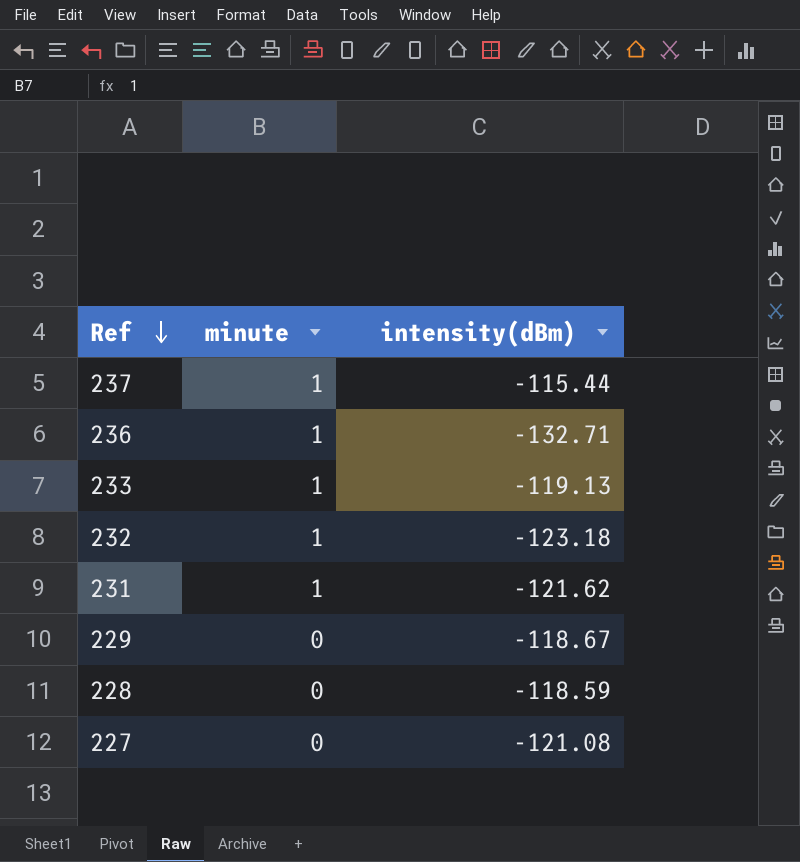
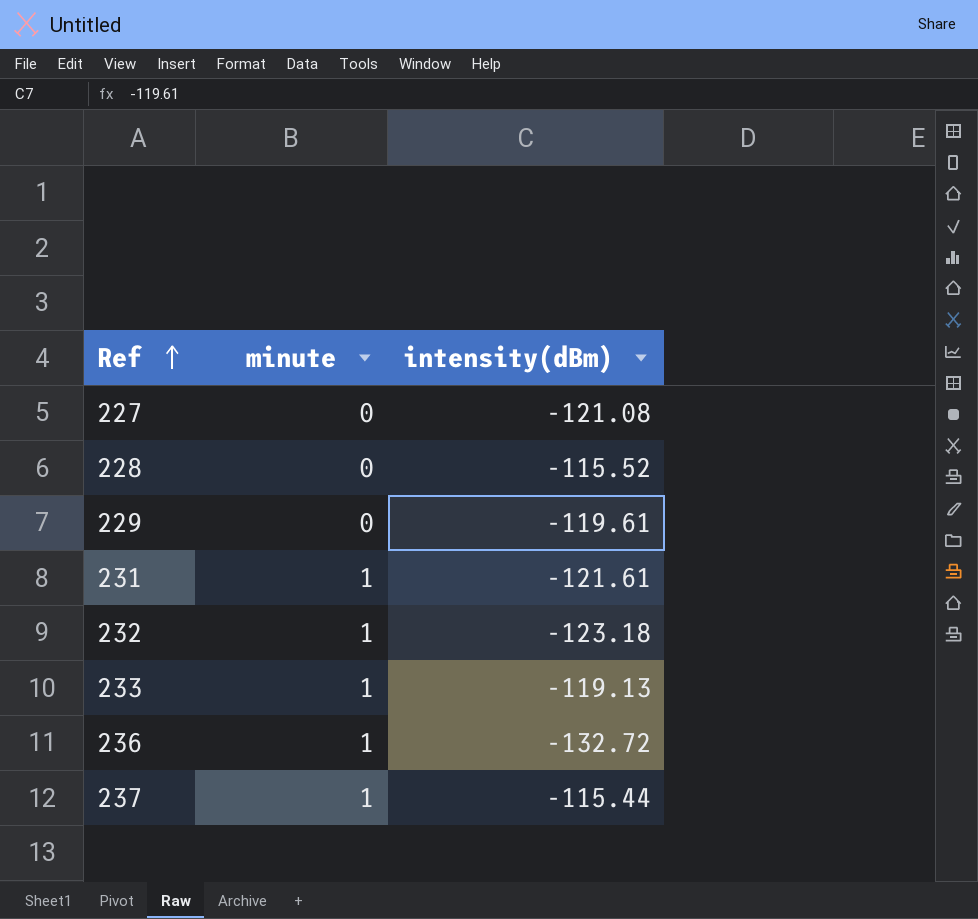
row order: Ref descending -> Ref ascending
228 | intensity(dBm): -118.59 -> -115.52
229 | intensity(dBm): -118.67 -> -119.61
231 | intensity(dBm): -121.62 -> -121.61
236 | intensity(dBm): -132.71 -> -132.72

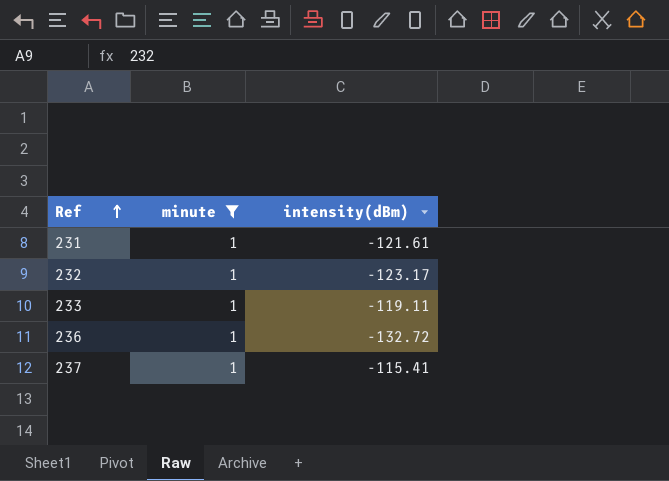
filter: none -> minute = 1
232 | intensity(dBm): -123.18 -> -123.17
233 | intensity(dBm): -119.13 -> -119.11
237 | intensity(dBm): -115.44 -> -115.41

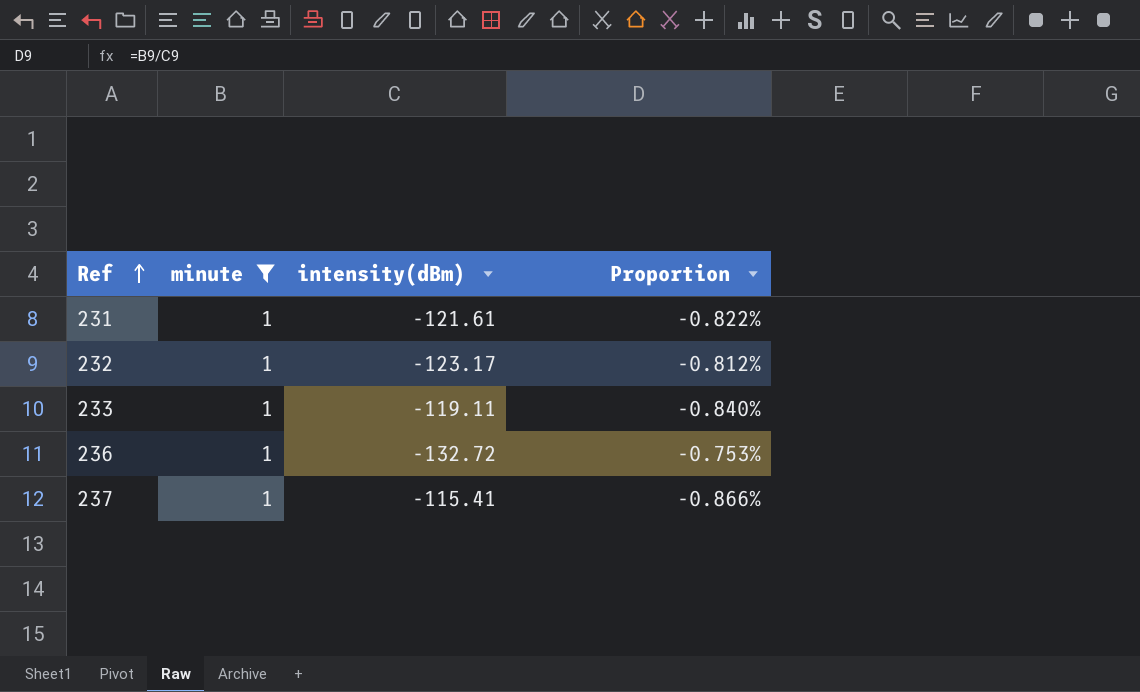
column Proportion | formula: none -> [minute] / [intensity(dBm)]

